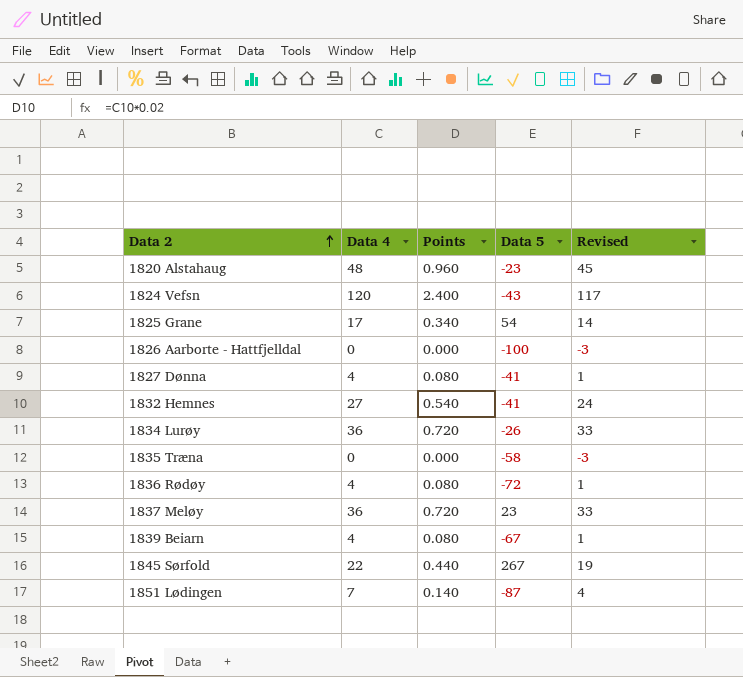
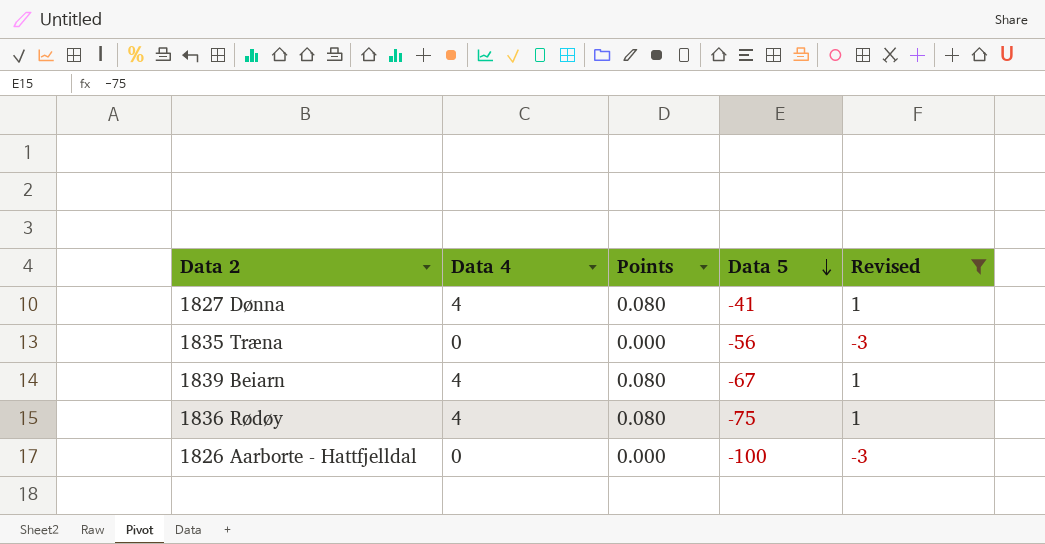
filter: none -> Revised <= 1
row order: Data 2 ascending -> Data 5 descending
1835 Træna | Data 5: -58 -> -56
1836 Rødøy | Data 5: -72 -> -75

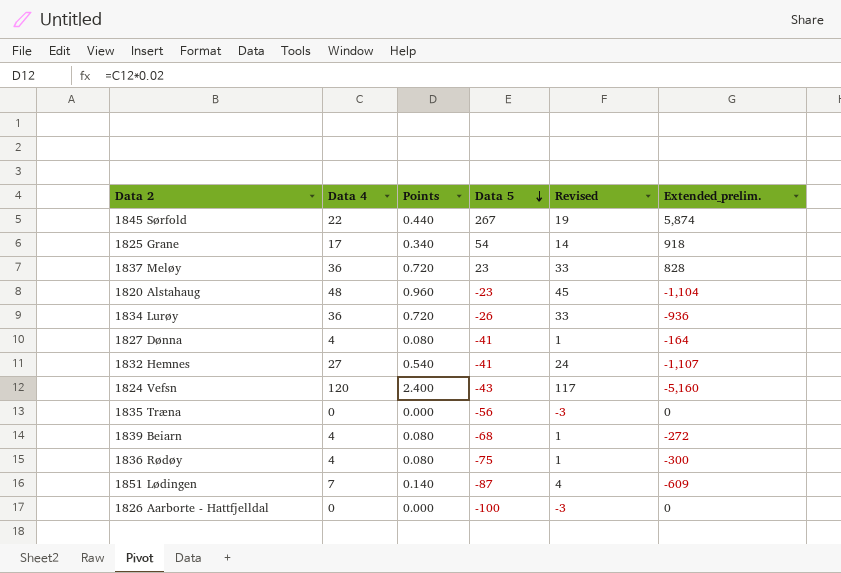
filter: Revised <= 1 -> none
column Extended_prelim. | formula: none -> [Data 4] * [Data 5]
1839 Beiarn | Data 5: -67 -> -68

